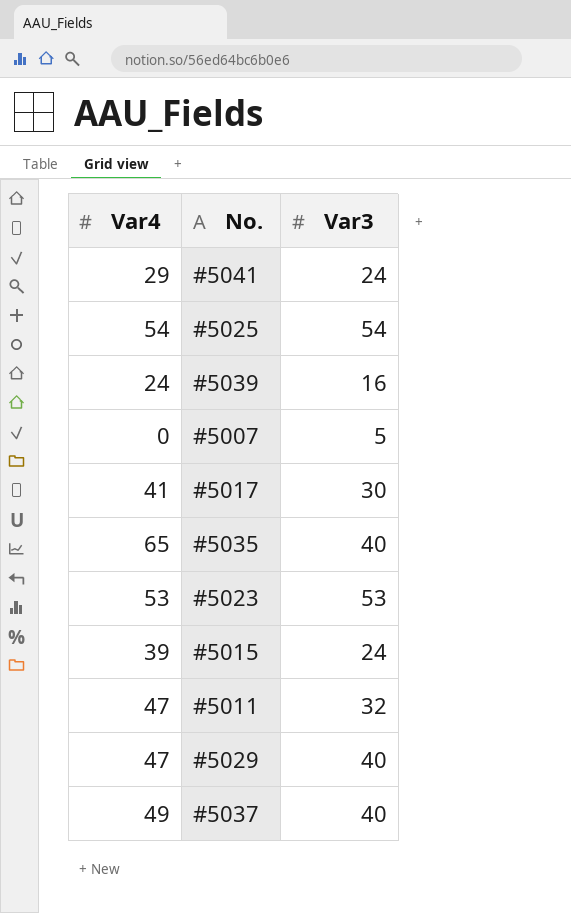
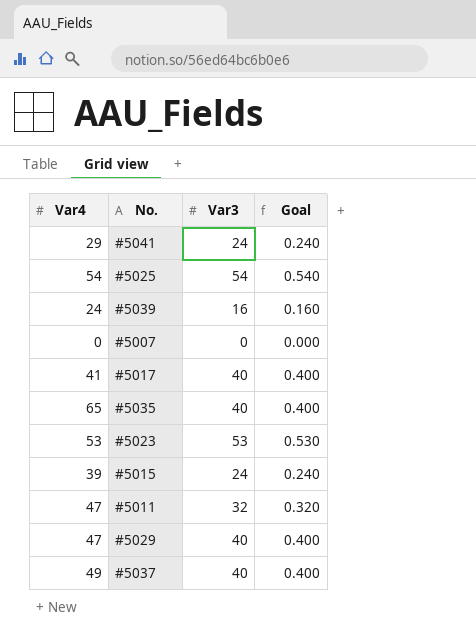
column Goal | formula: none -> [Var3] * 0.01
#5007 | Var3: 5 -> 0
#5017 | Var3: 30 -> 40

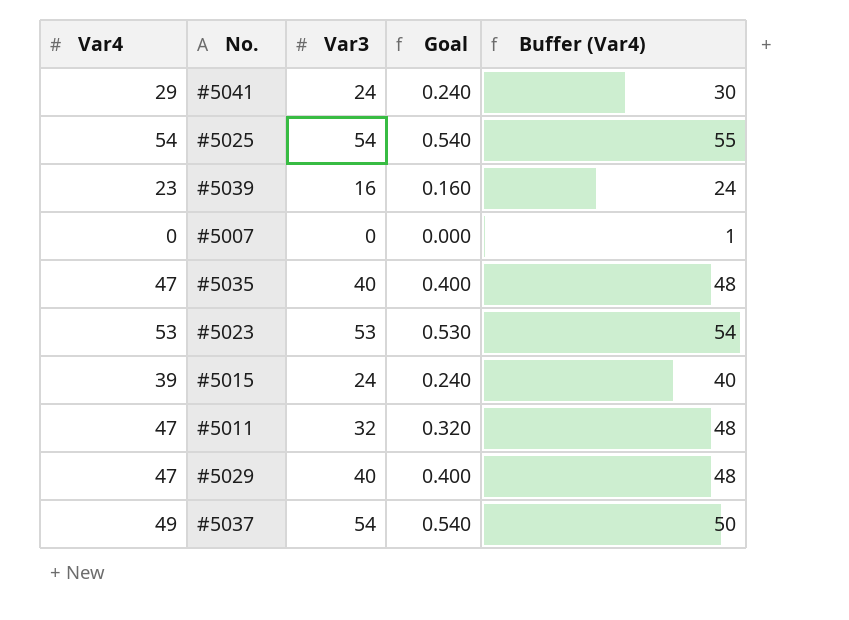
column Buffer (Var4) | formula: none -> [Var4] + 1
row #5017: 41 | 40 | 0.400 -> none
#5039 | Var4: 24 -> 23
#5035 | Var4: 65 -> 47
#5037 | Var3: 40 -> 54
#5037 | Goal: 0.400 -> 0.540

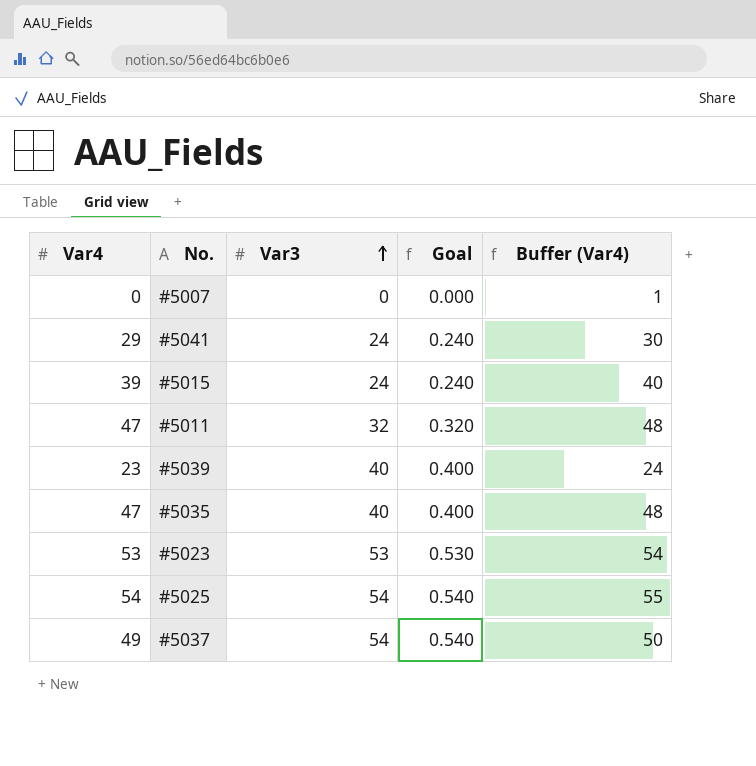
row order: none -> Var3 ascending
row #5029: 47 | 40 | 0.400 | 48 -> none
#5039 | Var3: 16 -> 40
#5039 | Goal: 0.160 -> 0.400

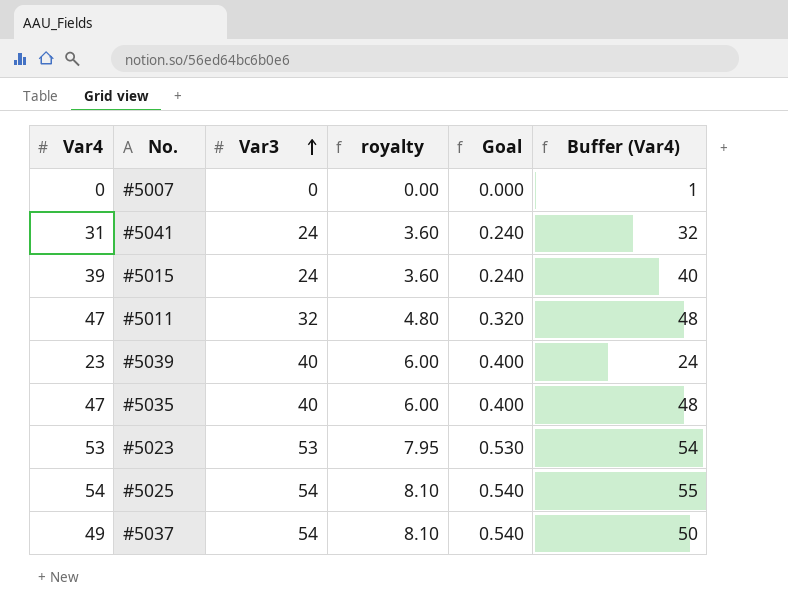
column royalty | formula: none -> [Var3] * 0.15
#5041 | Var4: 29 -> 31
#5041 | Buffer (Var4): 30 -> 32

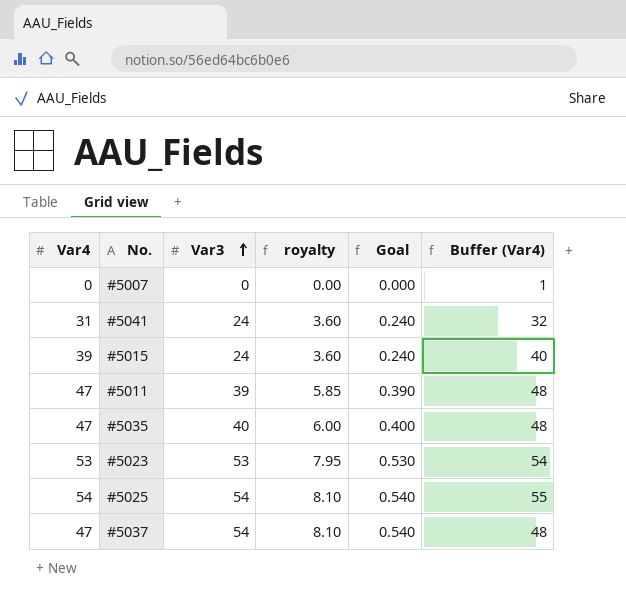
row #5039: 23 | 40 | 6.00 | 0.400 | 24 -> none
#5011 | Var3: 32 -> 39
#5011 | royalty: 4.80 -> 5.85
#5011 | Goal: 0.320 -> 0.390
#5037 | Var4: 49 -> 47
#5037 | Buffer (Var4): 50 -> 48

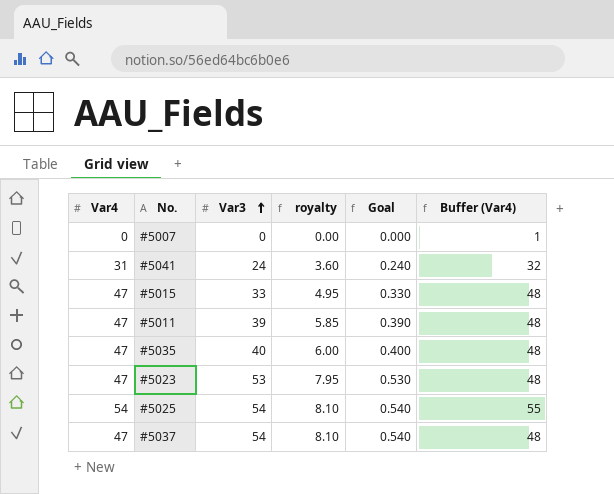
#5015 | Var4: 39 -> 47
#5015 | Var3: 24 -> 33
#5015 | royalty: 3.60 -> 4.95
#5015 | Goal: 0.240 -> 0.330
#5015 | Buffer (Var4): 40 -> 48
#5023 | Var4: 53 -> 47
#5023 | Buffer (Var4): 54 -> 48

